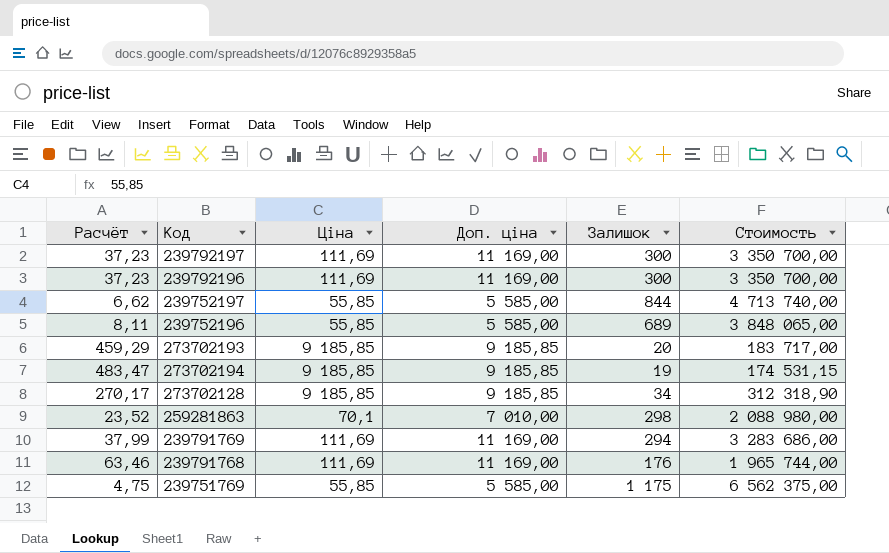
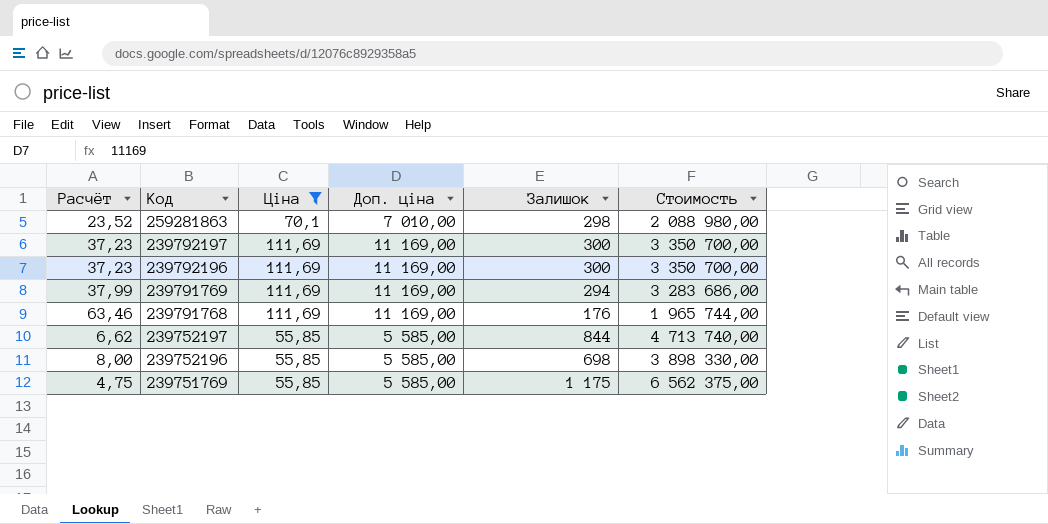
filter: none -> Ціна != 9 185,85
row order: none -> Код descending
239752196 | Расчёт: 8,11 -> 8,00
239752196 | Залишок: 689 -> 698
239752196 | Стоимость: 3 848 065,00 -> 3 898 330,00

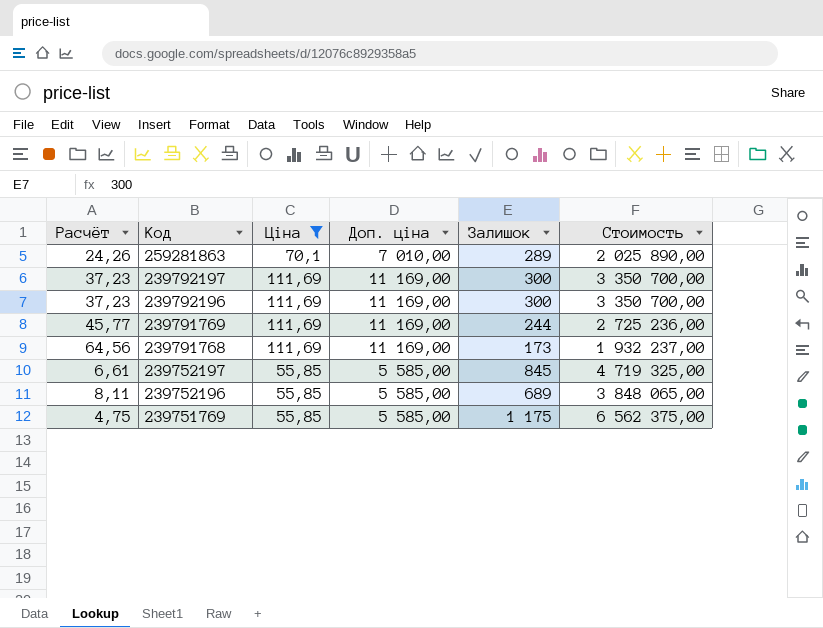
259281863 | Расчёт: 23,52 -> 24,26
259281863 | Залишок: 298 -> 289
259281863 | Стоимость: 2 088 980,00 -> 2 025 890,00
239791769 | Расчёт: 37,99 -> 45,77
239791769 | Залишок: 294 -> 244
239791769 | Стоимость: 3 283 686,00 -> 2 725 236,00
239791768 | Расчёт: 63,46 -> 64,56
239791768 | Залишок: 176 -> 173
239791768 | Стоимость: 1 965 744,00 -> 1 932 237,00
239752197 | Расчёт: 6,62 -> 6,61
239752197 | Залишок: 844 -> 845
239752197 | Стоимость: 4 713 740,00 -> 4 719 325,00
239752196 | Расчёт: 8,00 -> 8,11
239752196 | Залишок: 698 -> 689
239752196 | Стоимость: 3 898 330,00 -> 3 848 065,00

